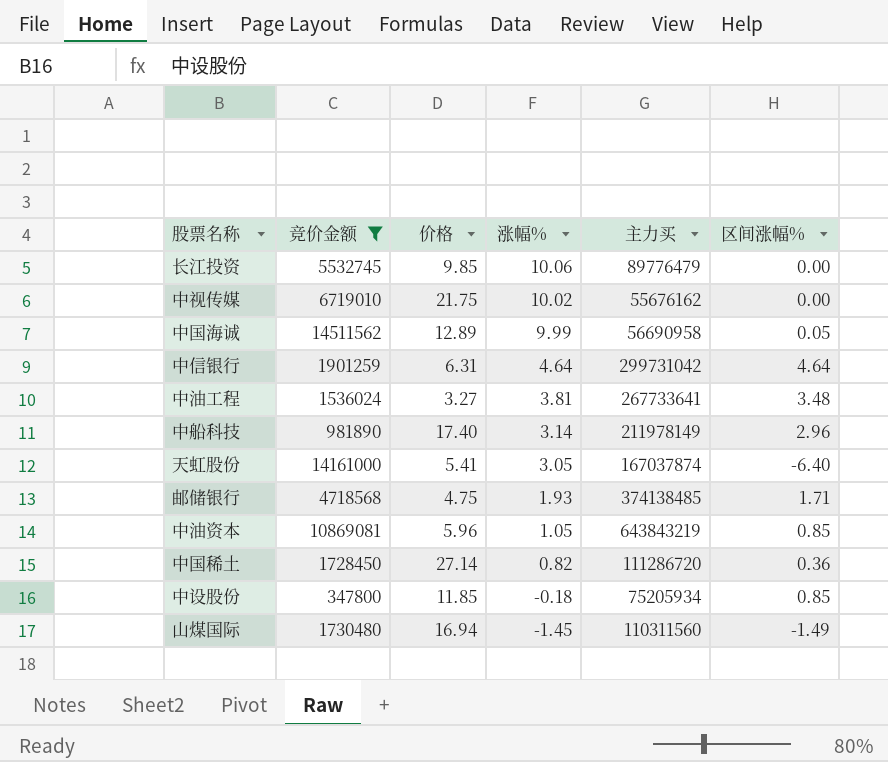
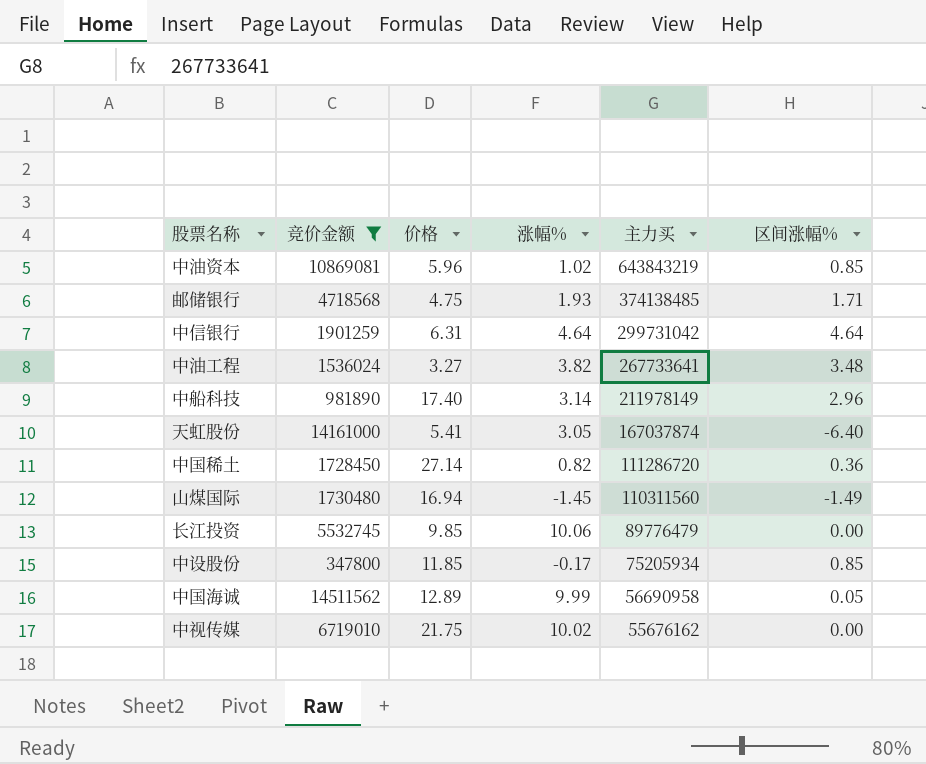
row order: 涨幅% descending -> 主力买 descending
中油资本 | 涨幅%: 1.05 -> 1.02
中油工程 | 涨幅%: 3.81 -> 3.82
中设股份 | 涨幅%: -0.18 -> -0.17

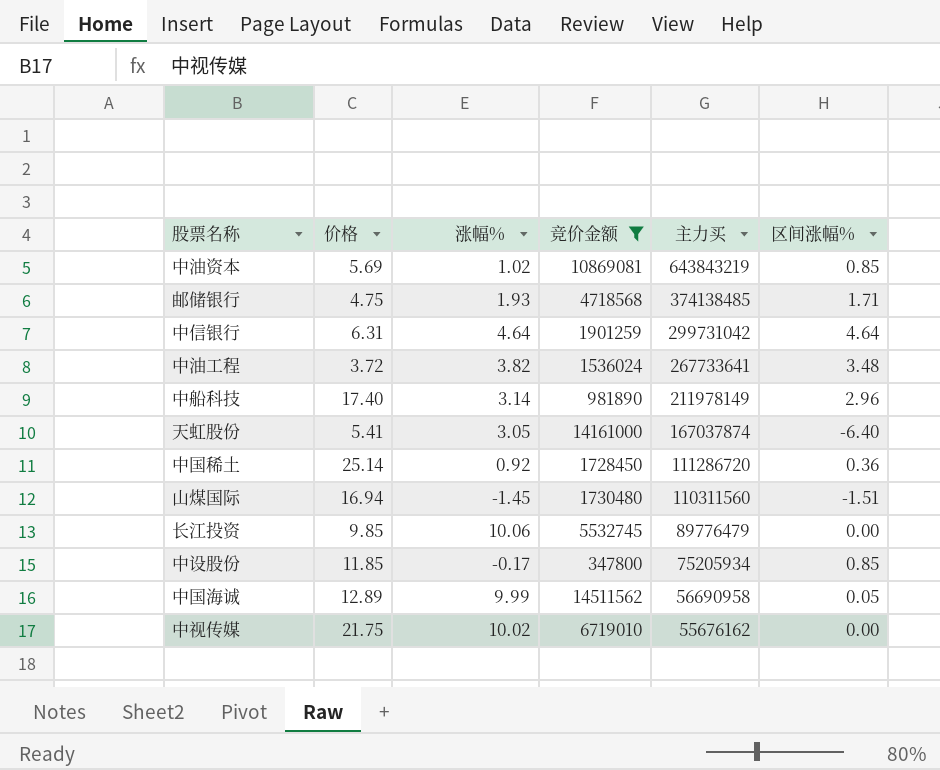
column 竞价金额 | position: 2 -> 4
中油资本 | 价格: 5.96 -> 5.69
中油工程 | 价格: 3.27 -> 3.72
中国稀土 | 价格: 27.14 -> 25.14
中国稀土 | 涨幅%: 0.82 -> 0.92
山煤国际 | 区间涨幅%: -1.49 -> -1.51

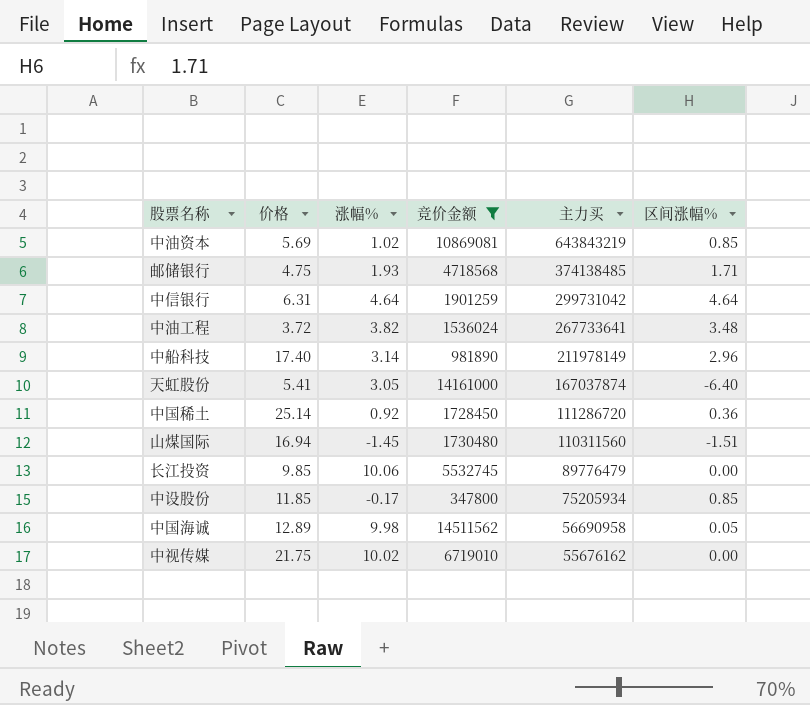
中国海诚 | 涨幅%: 9.99 -> 9.98

